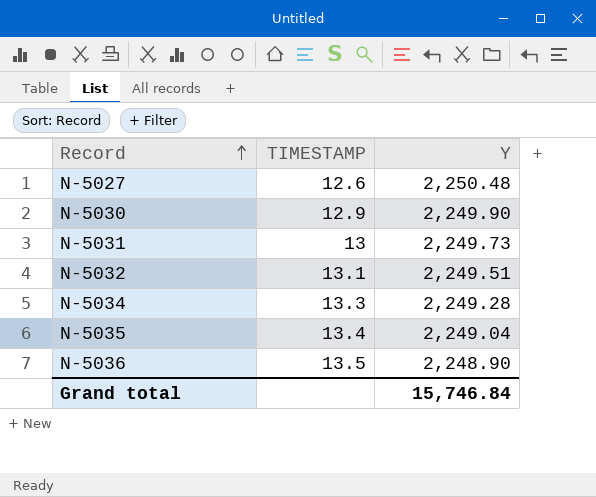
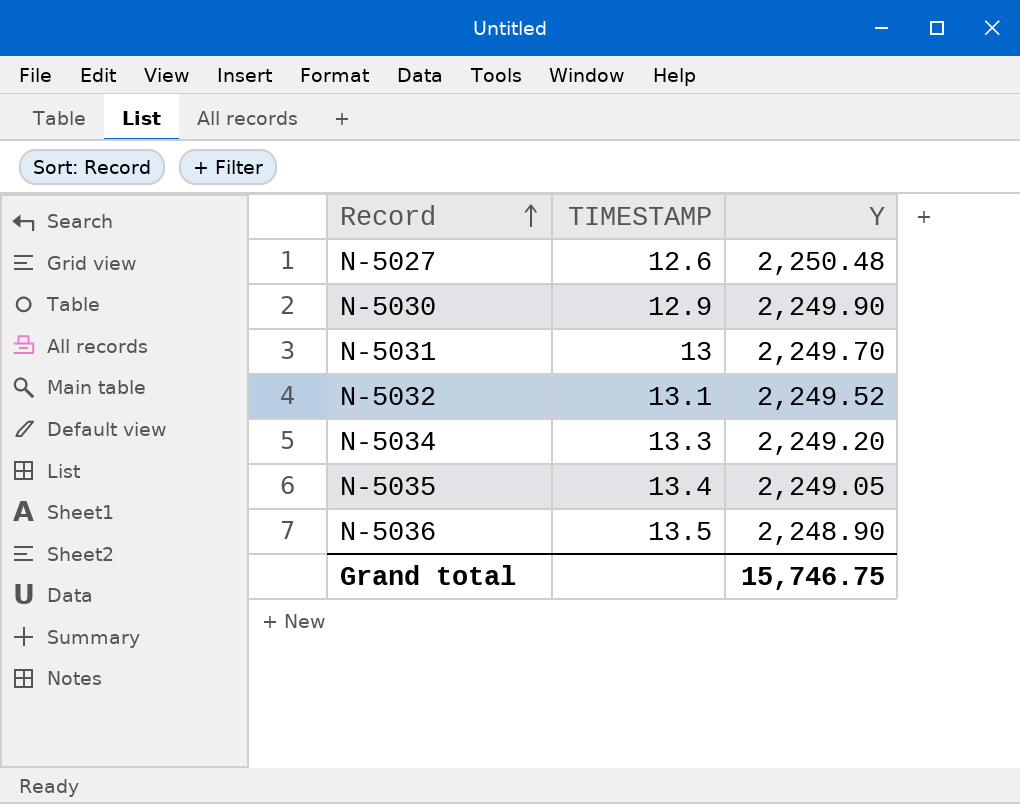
N-5031 | Y: 2,249.73 -> 2,249.70
N-5032 | Y: 2,249.51 -> 2,249.52
N-5034 | Y: 2,249.28 -> 2,249.20
N-5035 | Y: 2,249.04 -> 2,249.05
Grand total | Y: 15,746.84 -> 15,746.75

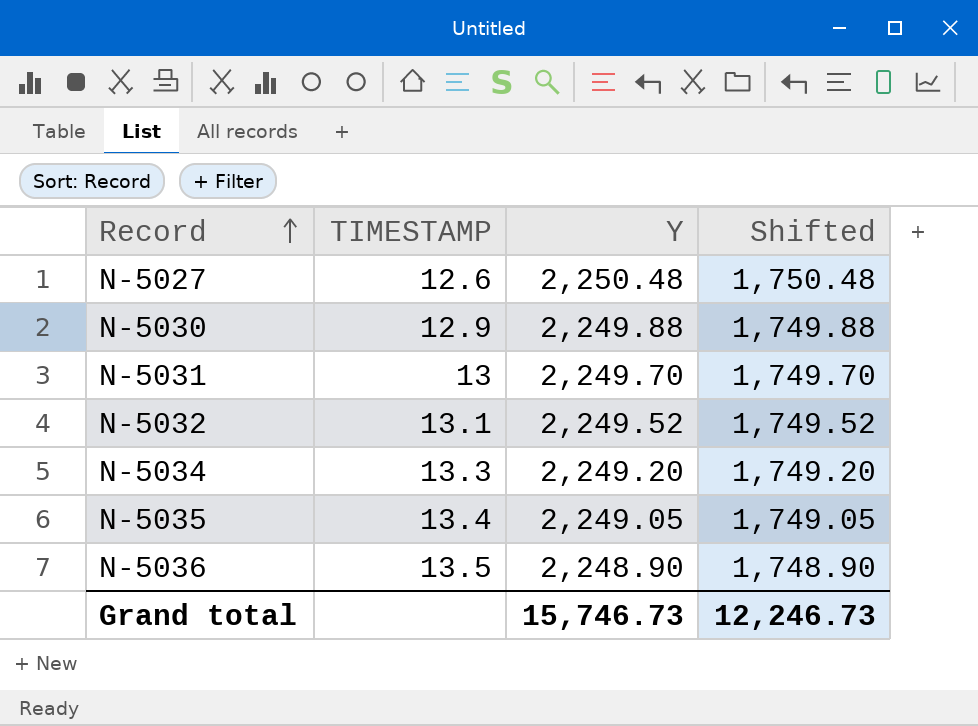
column Shifted | formula: none -> [Y] - 500
N-5030 | Y: 2,249.90 -> 2,249.88
Grand total | Y: 15,746.75 -> 15,746.73

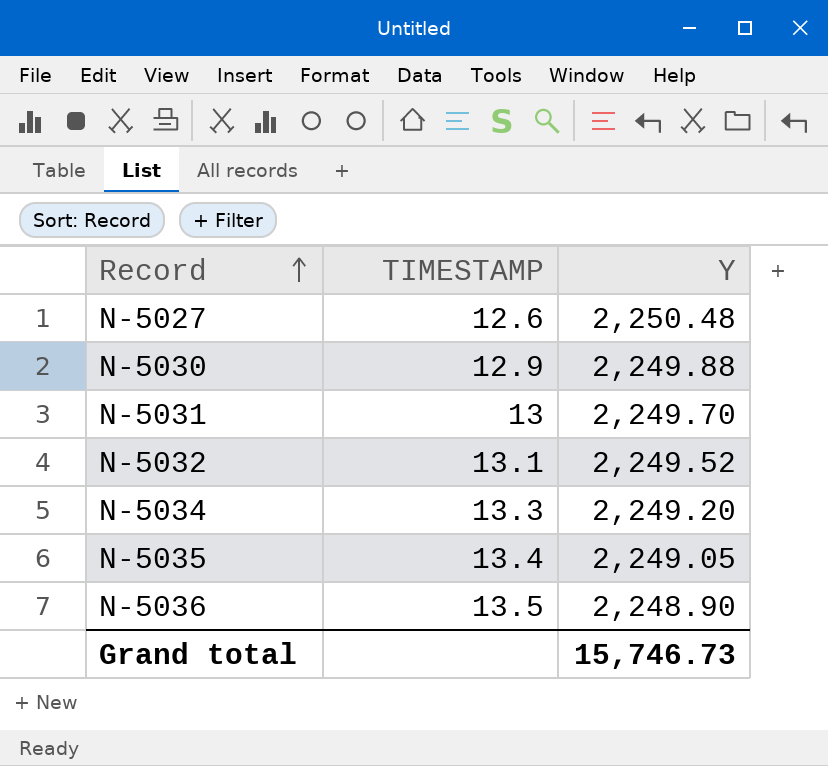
column Shifted | formula: [Y] - 500 -> none

